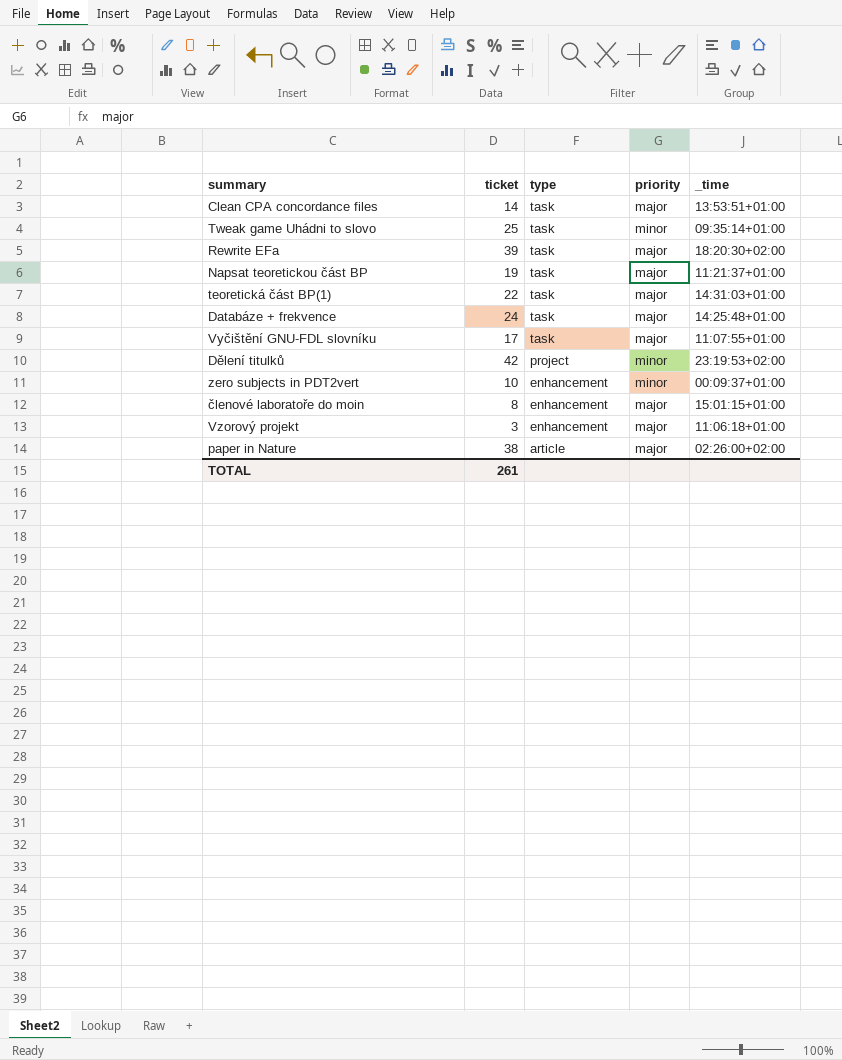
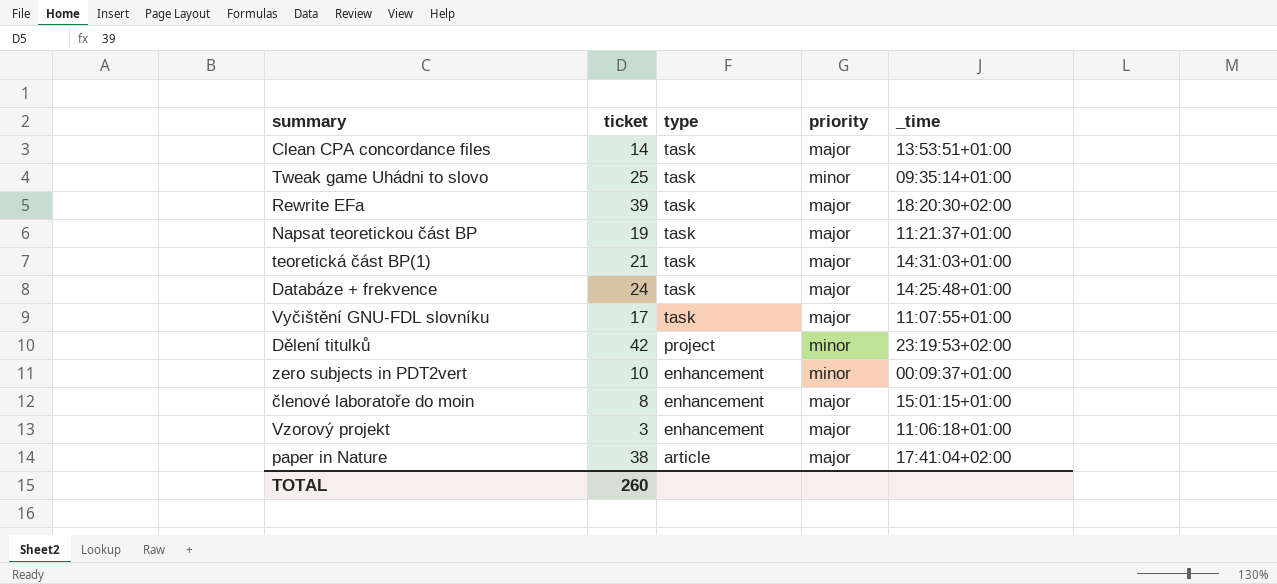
teoretická část BP(1) | ticket: 22 -> 21
paper in Nature | _time: 02:26:00+02:00 -> 17:41:04+02:00
TOTAL | ticket: 261 -> 260

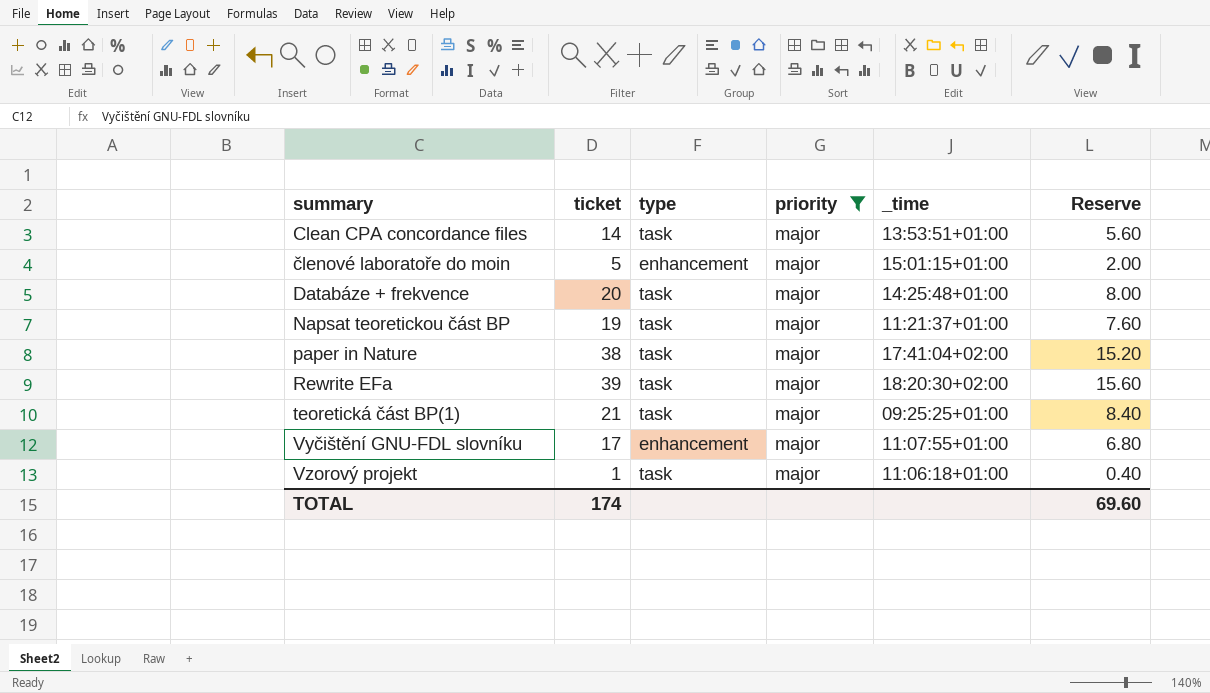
filter: none -> priority = major
row order: type descending -> summary ascending
column Reserve | formula: none -> [ticket] * 0.4
členové laboratoře do moin | ticket: 8 -> 5
Databáze + frekvence | ticket: 24 -> 20
paper in Nature | type: article -> task
teoretická část BP(1) | _time: 14:31:03+01:00 -> 09:25:25+01:00
Vyčištění GNU-FDL slovníku | type: task -> enhancement
Vzorový projekt | ticket: 3 -> 1
Vzorový projekt | type: enhancement -> task
TOTAL | ticket: 260 -> 174

